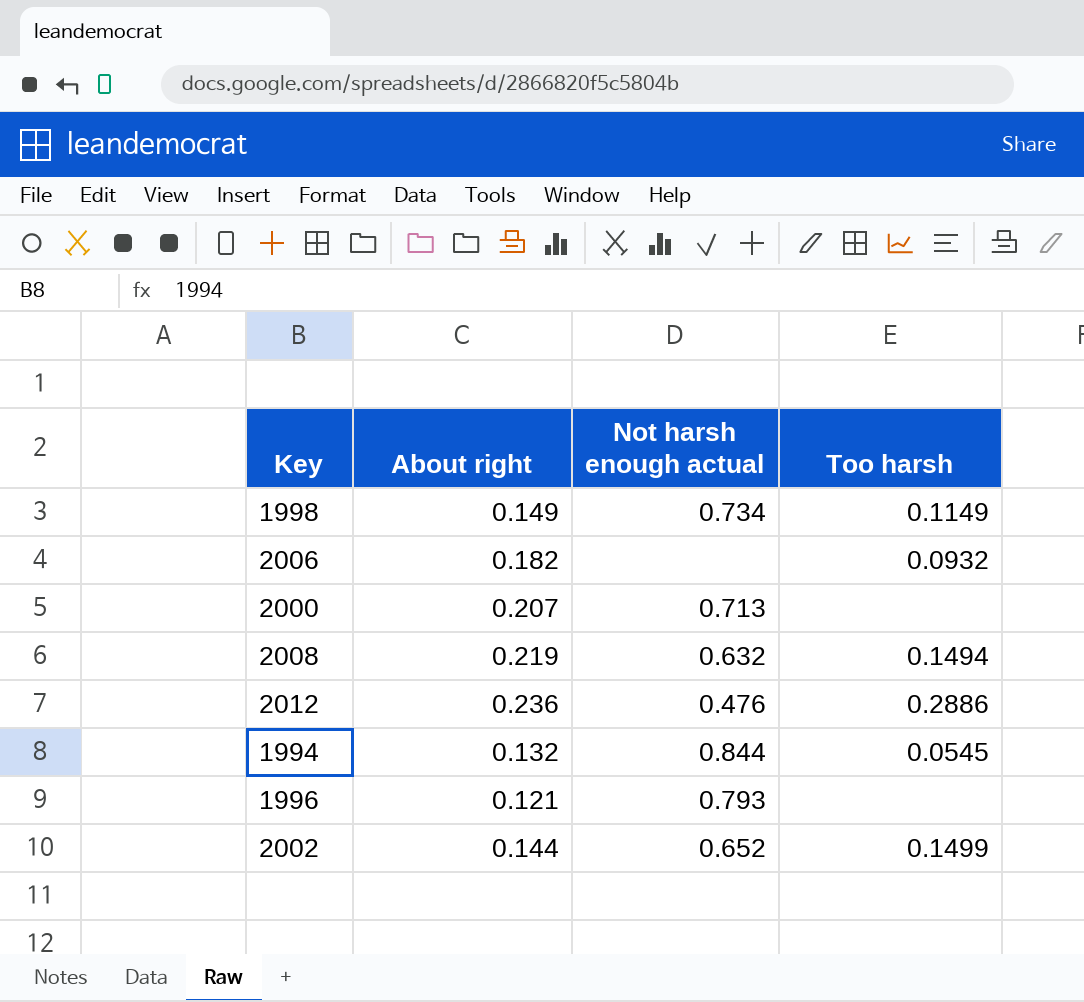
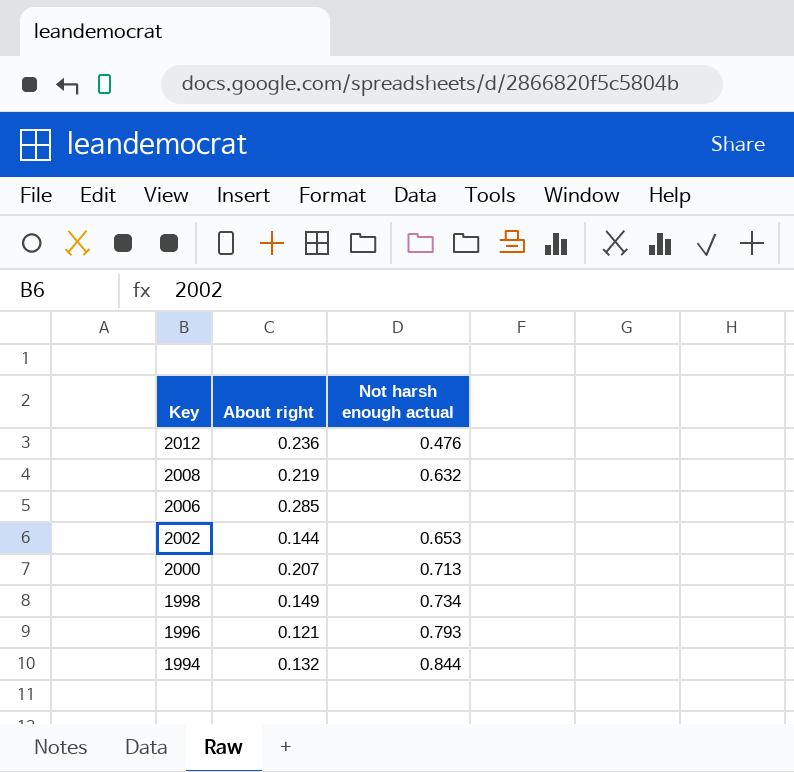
row order: none -> Key descending
column Too harsh | position: 4 -> none
2006 | About right: 0.182 -> 0.285
2002 | Not harsh enough actual: 0.652 -> 0.653

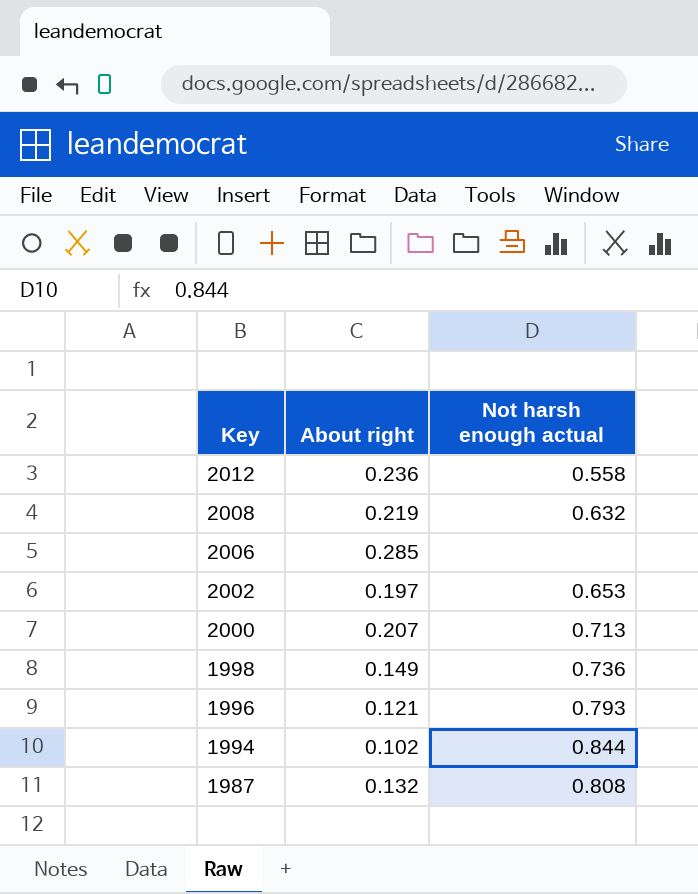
2012 | Not harsh enough actual: 0.476 -> 0.558
2002 | About right: 0.144 -> 0.197
1998 | Not harsh enough actual: 0.734 -> 0.736
1994 | About right: 0.132 -> 0.102
row 1987: none -> 0.132 | 0.808

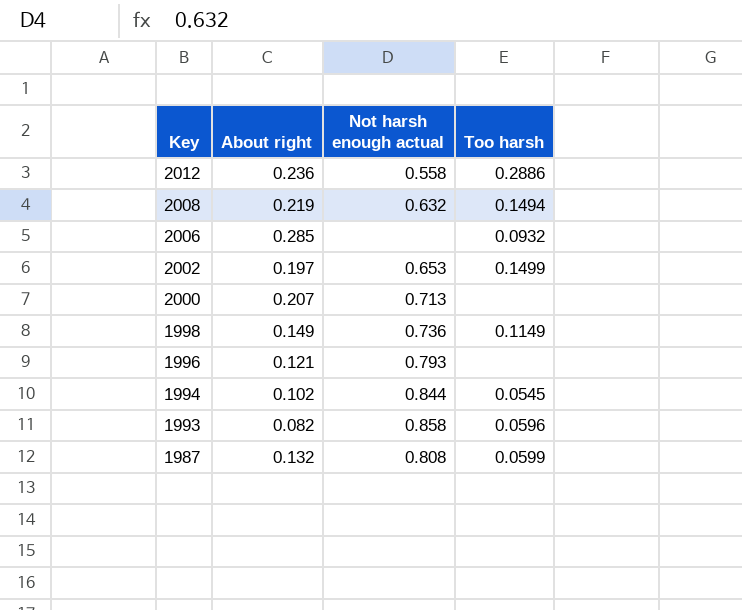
column Too harsh | position: none -> 4
row 1993: none -> 0.082 | 0.858 | 0.0596

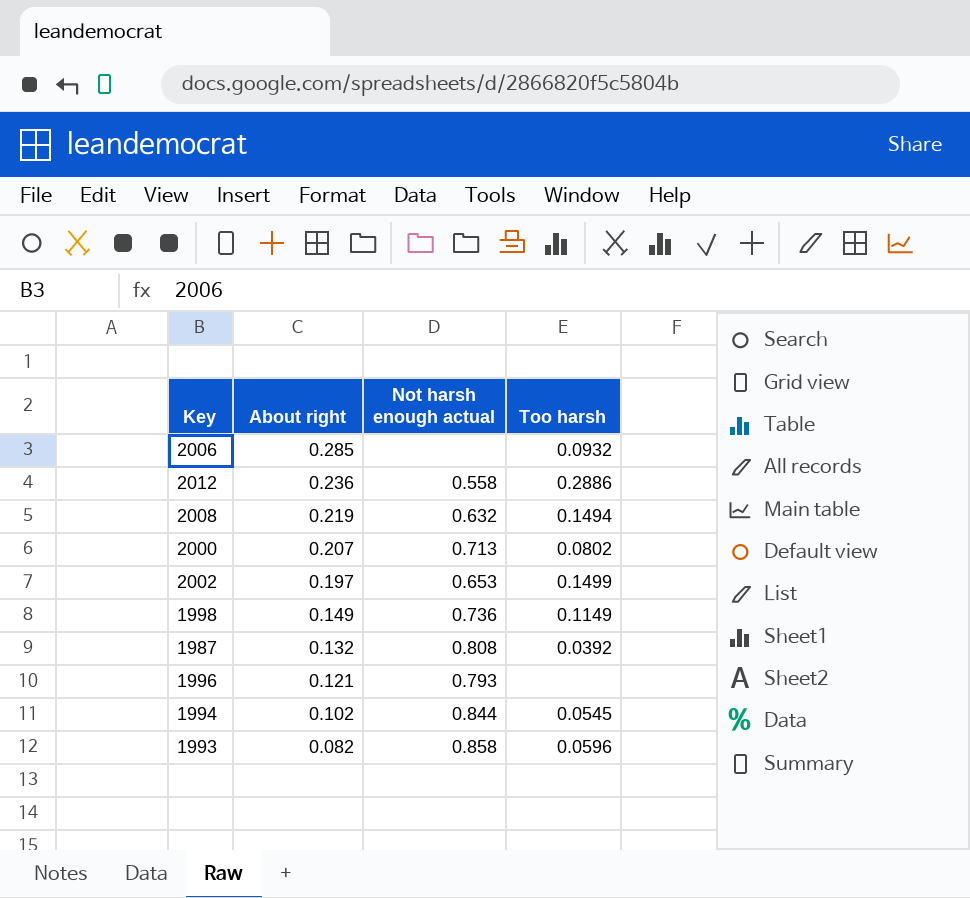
row order: Key descending -> About right descending
2000 | Too harsh: none -> 0.0802
1987 | Too harsh: 0.0599 -> 0.0392

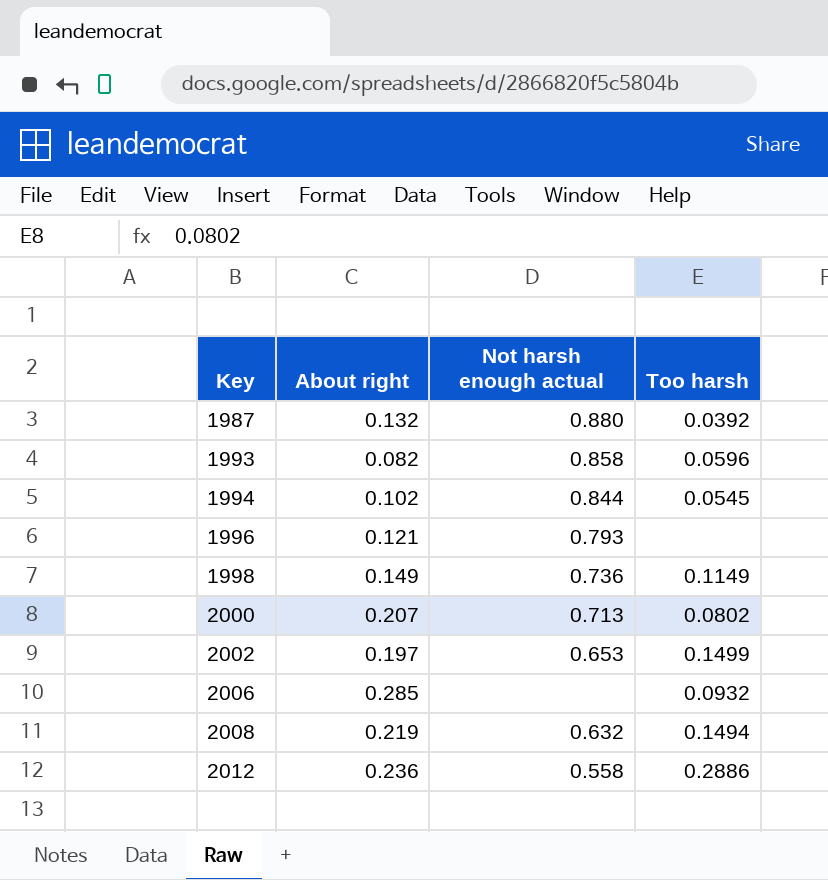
row order: About right descending -> Key ascending
1987 | Not harsh enough actual: 0.808 -> 0.880

